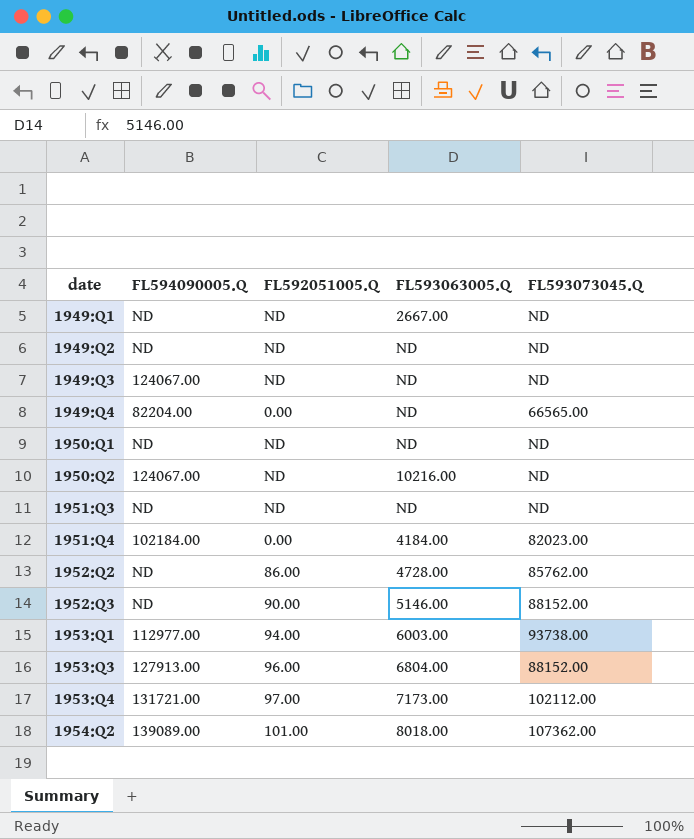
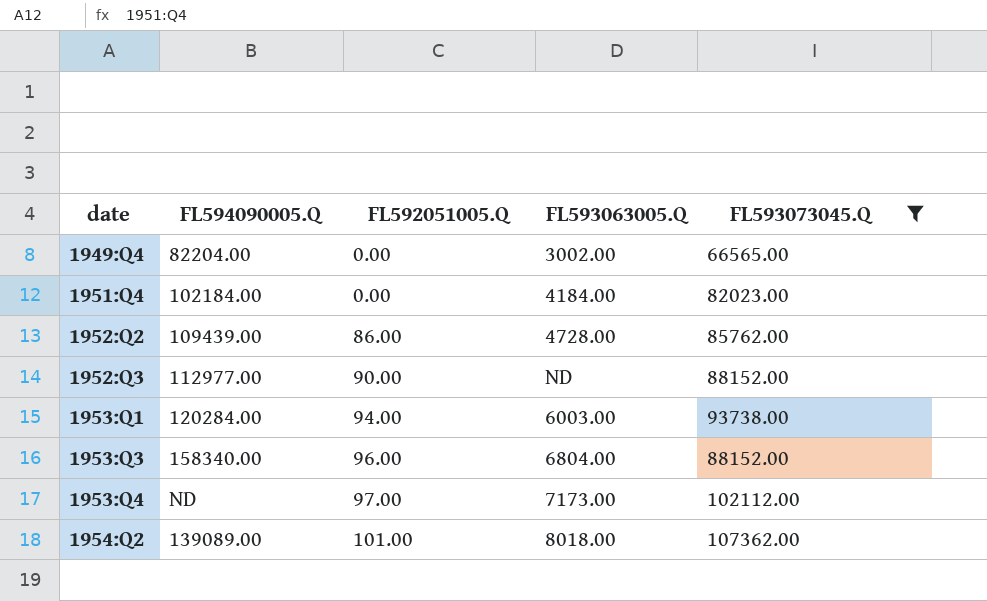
filter: none -> FL593073045.Q != ND
1949:Q4 | FL593063005.Q: ND -> 3002.00
1952:Q2 | FL594090005.Q: ND -> 109439.00
1952:Q3 | FL594090005.Q: ND -> 112977.00
1952:Q3 | FL593063005.Q: 5146.00 -> ND
1953:Q1 | FL594090005.Q: 112977.00 -> 120284.00
1953:Q3 | FL594090005.Q: 127913.00 -> 158340.00
1953:Q4 | FL594090005.Q: 131721.00 -> ND

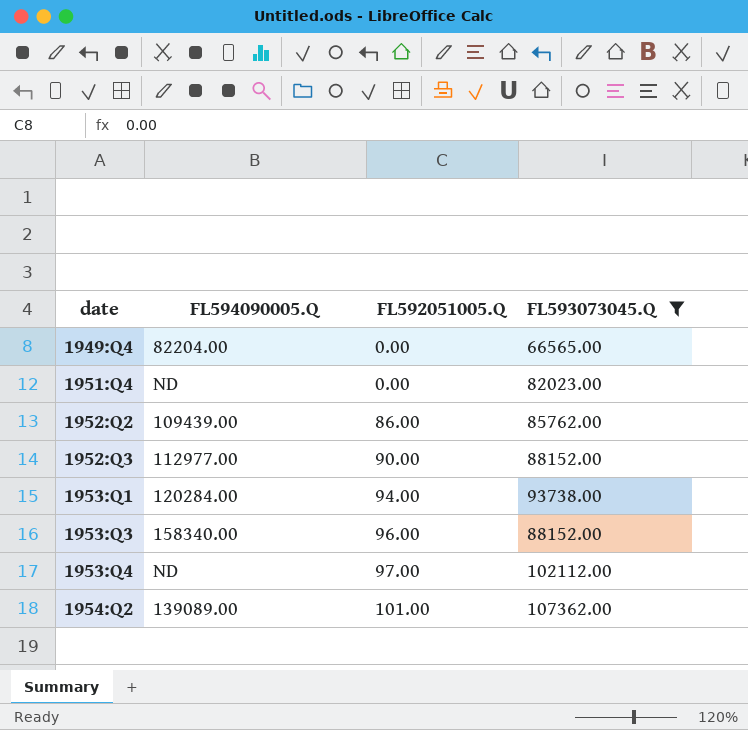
column FL593063005.Q | position: 4 -> none
1951:Q4 | FL594090005.Q: 102184.00 -> ND

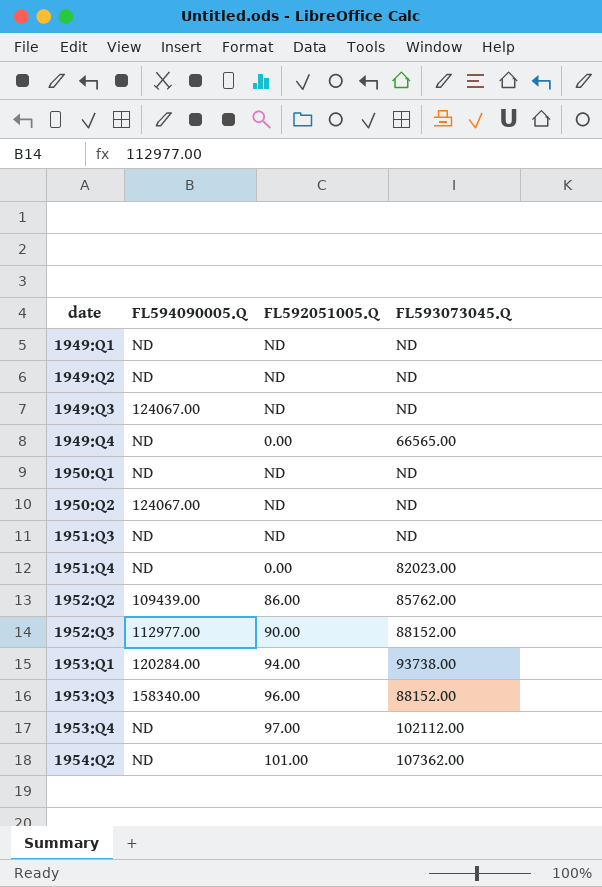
filter: FL593073045.Q != ND -> none
1949:Q4 | FL594090005.Q: 82204.00 -> ND
1954:Q2 | FL594090005.Q: 139089.00 -> ND

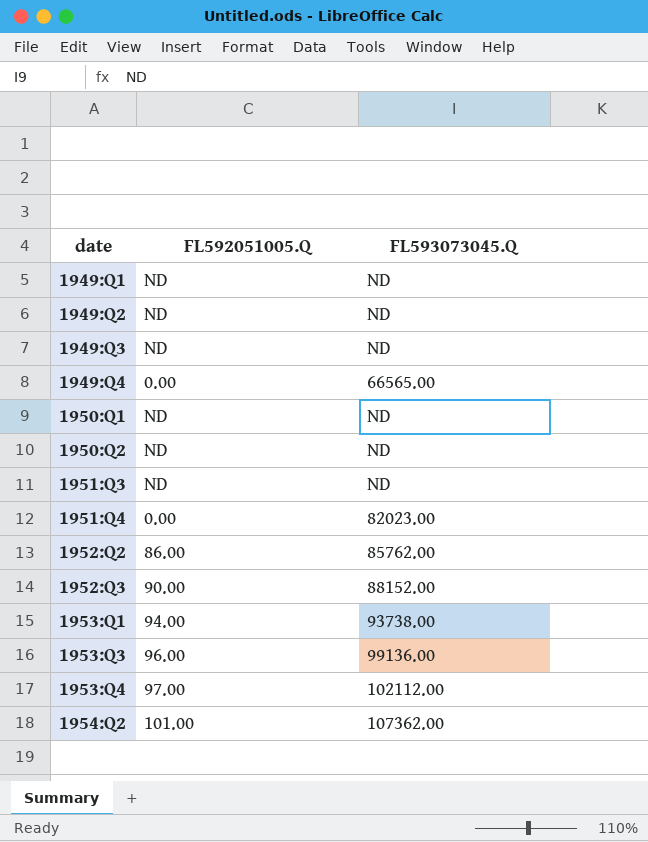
column FL594090005.Q | position: 2 -> none
1953:Q3 | FL593073045.Q: 88152.00 -> 99136.00

